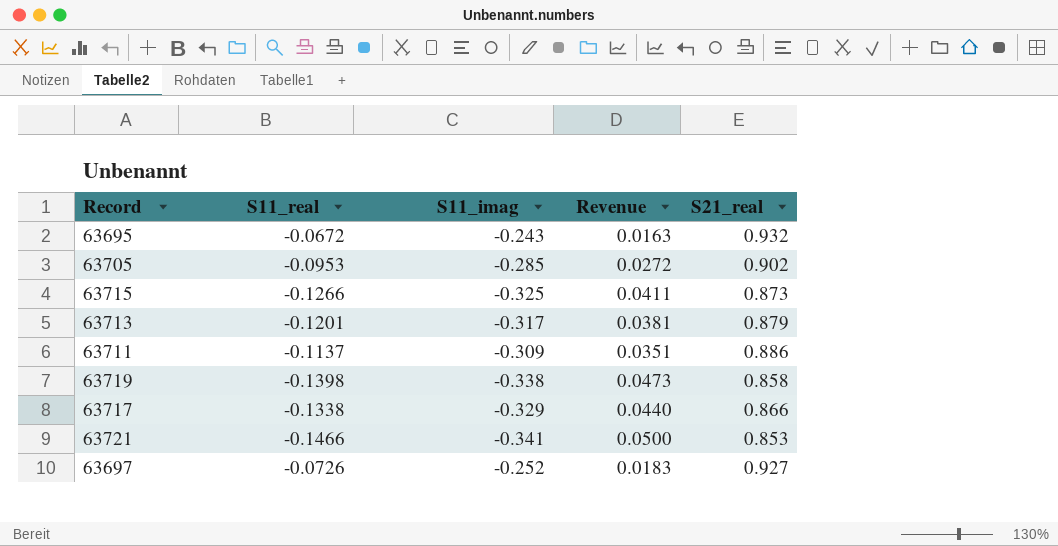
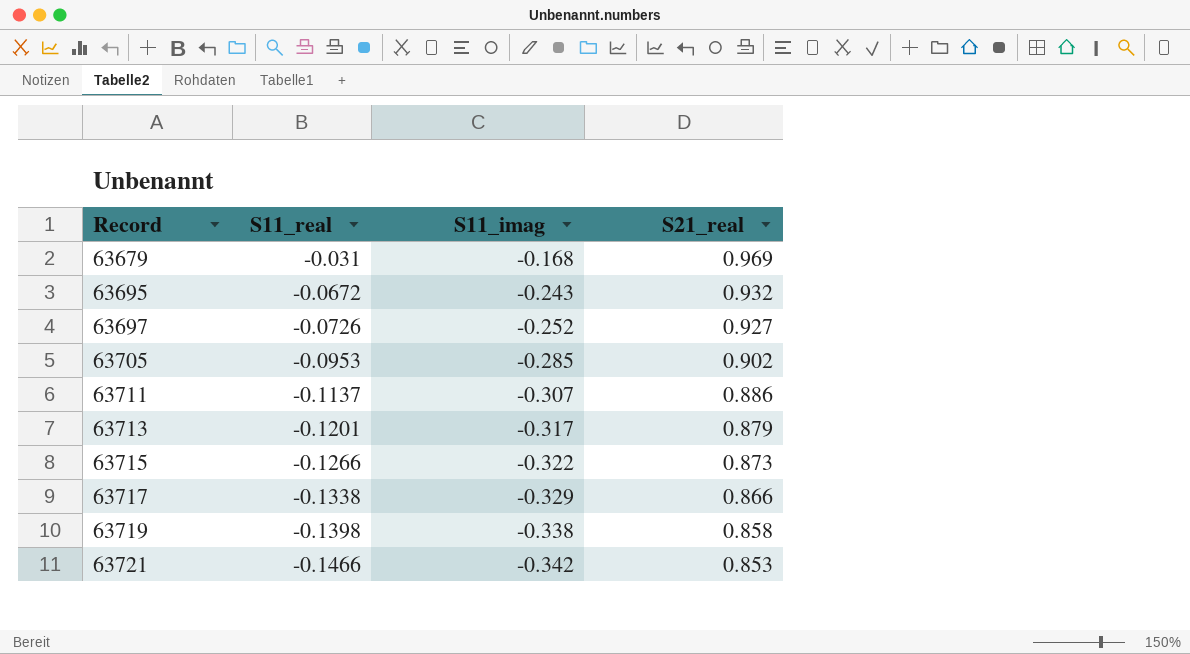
row order: none -> Record ascending
column Revenue | formula: [S11_real] * [S11_imag] -> none
row 63679: none -> -0.031 | -0.168 | 0.969
63711 | S11_imag: -0.309 -> -0.307
63715 | S11_imag: -0.325 -> -0.322
63721 | S11_imag: -0.341 -> -0.342

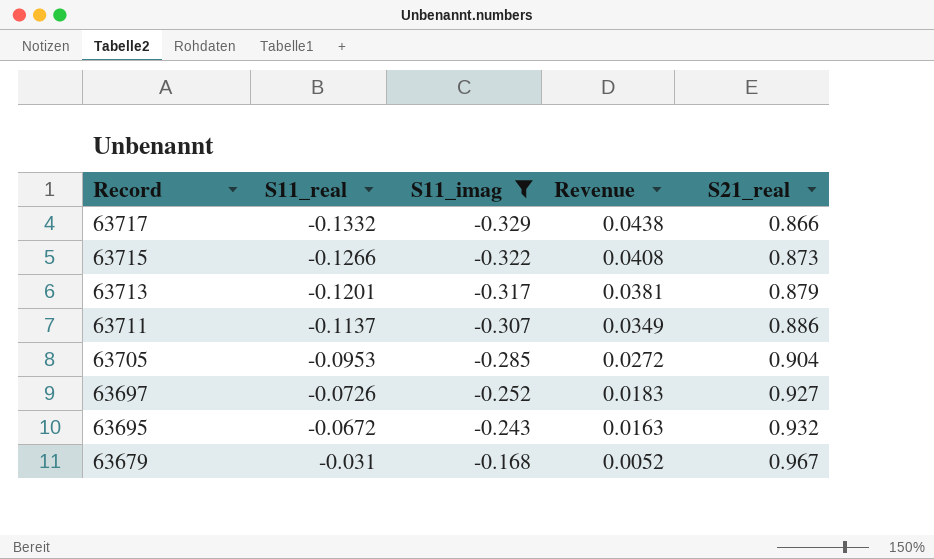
filter: none -> S11_imag >= -0.329
row order: Record ascending -> Record descending
column Revenue | formula: none -> [S11_real] * [S11_imag]
63717 | S11_real: -0.1338 -> -0.1332
63705 | S21_real: 0.902 -> 0.904
63679 | S21_real: 0.969 -> 0.967

